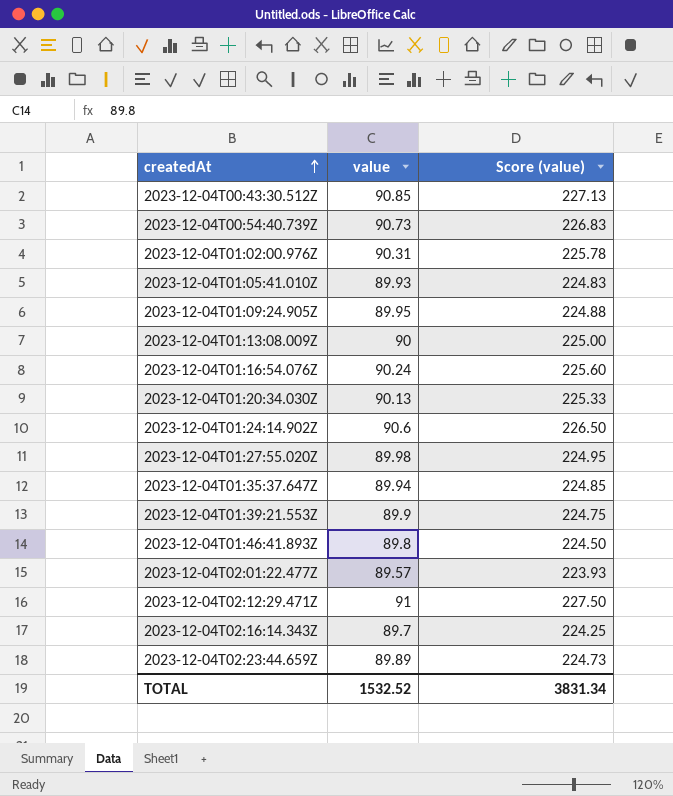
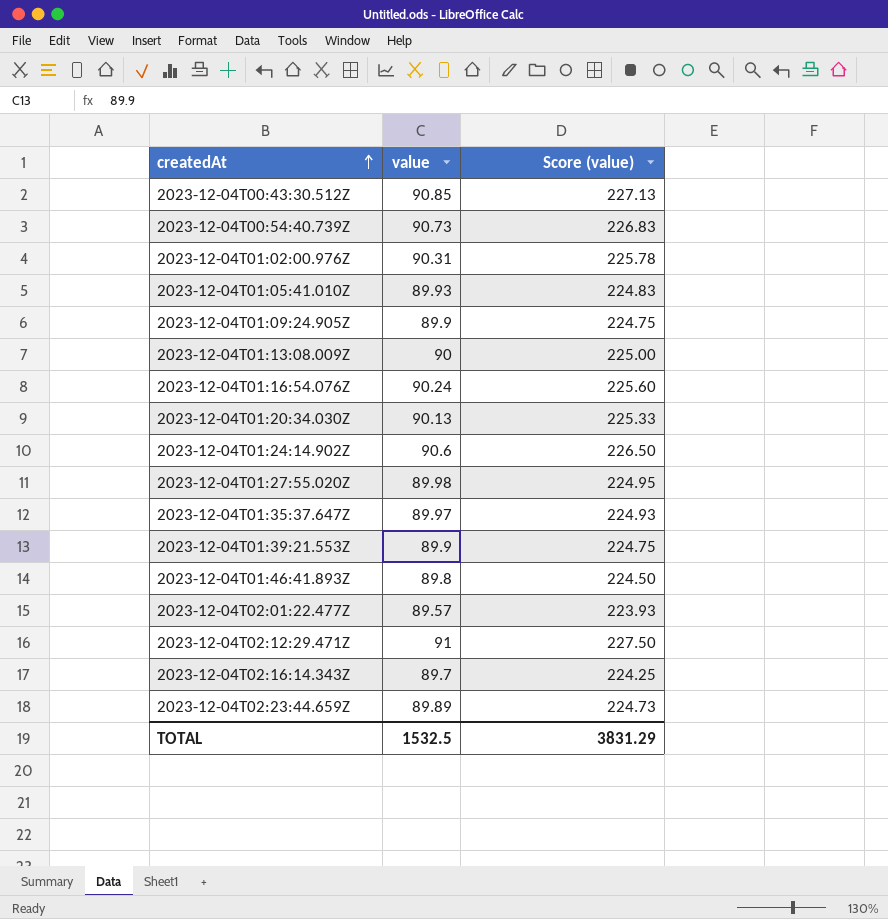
2023-12-04T01:09:24.905Z | value: 89.95 -> 89.9
2023-12-04T01:09:24.905Z | Score (value): 224.88 -> 224.75
2023-12-04T01:35:37.647Z | value: 89.94 -> 89.97
2023-12-04T01:35:37.647Z | Score (value): 224.85 -> 224.93
TOTAL | value: 1532.52 -> 1532.5
TOTAL | Score (value): 3831.34 -> 3831.29

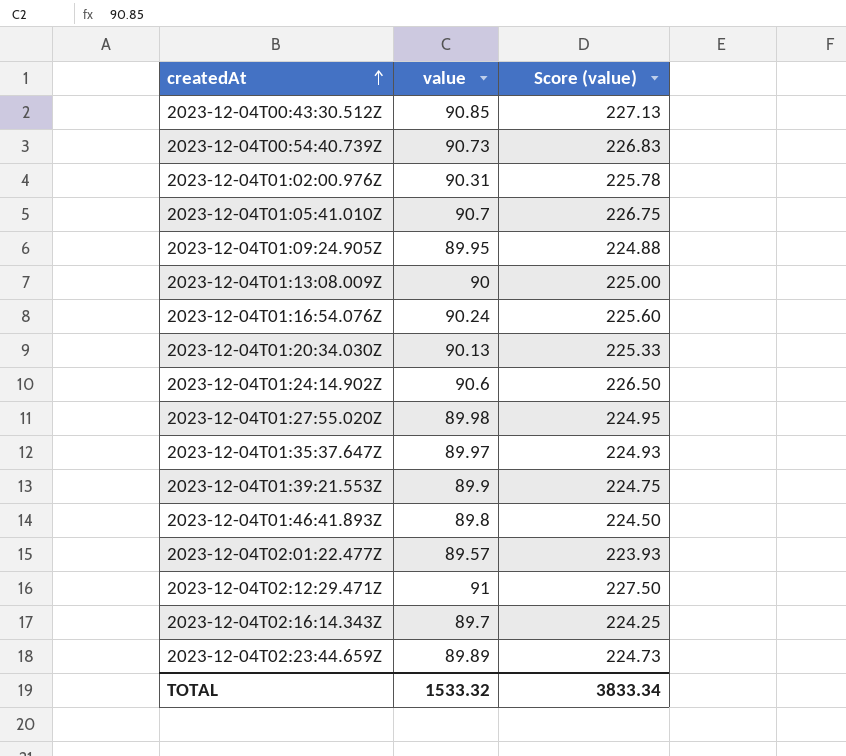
2023-12-04T01:05:41.010Z | value: 89.93 -> 90.7
2023-12-04T01:05:41.010Z | Score (value): 224.83 -> 226.75
2023-12-04T01:09:24.905Z | value: 89.9 -> 89.95
2023-12-04T01:09:24.905Z | Score (value): 224.75 -> 224.88
TOTAL | value: 1532.5 -> 1533.32
TOTAL | Score (value): 3831.29 -> 3833.34

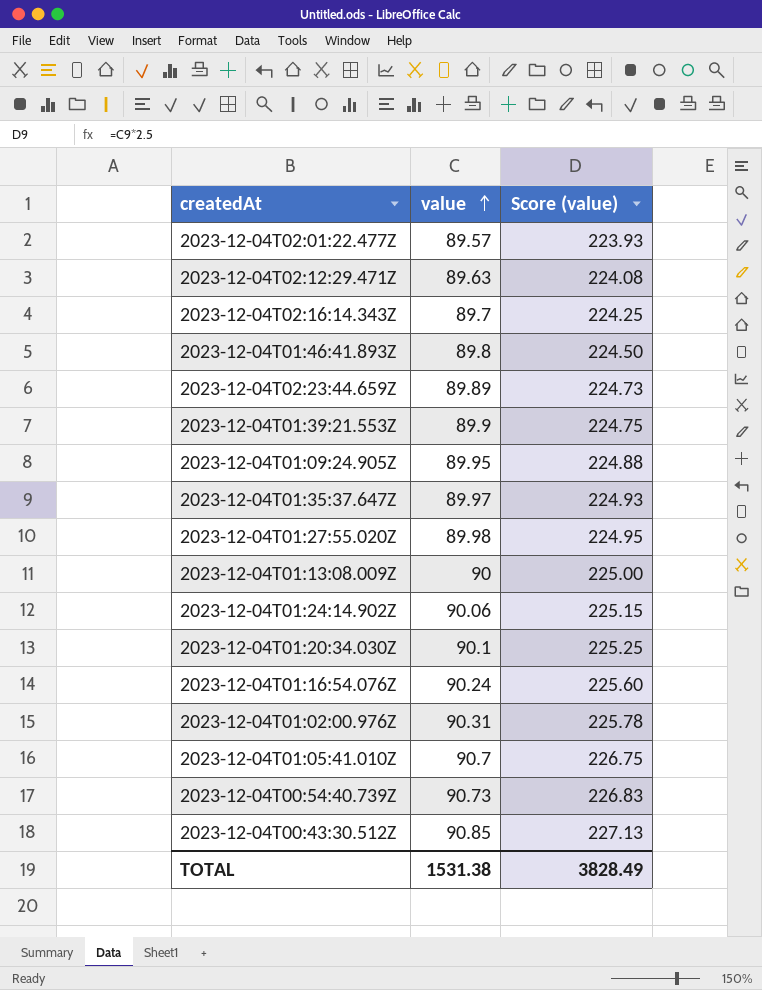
row order: createdAt ascending -> value ascending
2023-12-04T02:12:29.471Z | value: 91 -> 89.63
2023-12-04T02:12:29.471Z | Score (value): 227.50 -> 224.08
2023-12-04T01:24:14.902Z | value: 90.6 -> 90.06
2023-12-04T01:24:14.902Z | Score (value): 226.50 -> 225.15
2023-12-04T01:20:34.030Z | value: 90.13 -> 90.1
2023-12-04T01:20:34.030Z | Score (value): 225.33 -> 225.25
TOTAL | value: 1533.32 -> 1531.38
TOTAL | Score (value): 3833.34 -> 3828.49

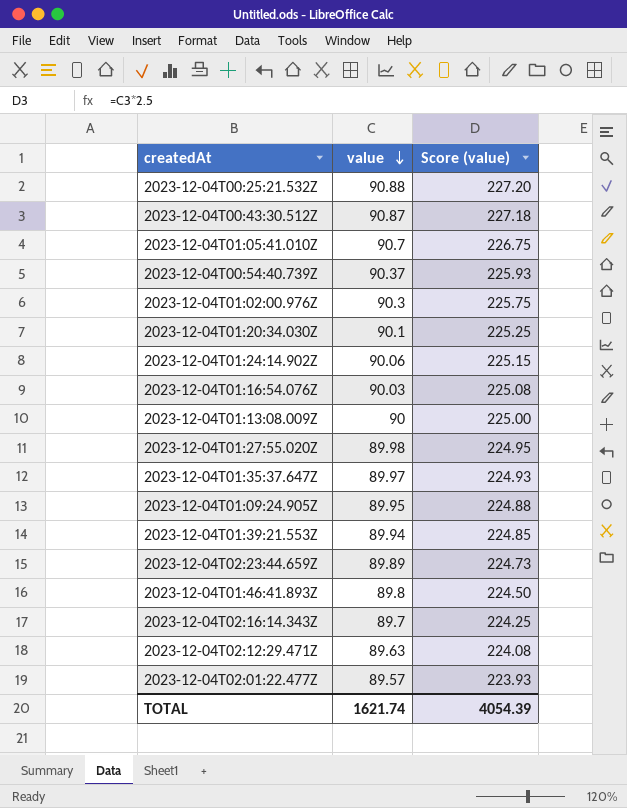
row order: value ascending -> value descending
row 2023-12-04T00:25:21.532Z: none -> 90.88 | 227.20
2023-12-04T00:43:30.512Z | value: 90.85 -> 90.87
2023-12-04T00:43:30.512Z | Score (value): 227.13 -> 227.18
2023-12-04T00:54:40.739Z | value: 90.73 -> 90.37
2023-12-04T00:54:40.739Z | Score (value): 226.83 -> 225.93
2023-12-04T01:02:00.976Z | value: 90.31 -> 90.3
2023-12-04T01:02:00.976Z | Score (value): 225.78 -> 225.75
2023-12-04T01:16:54.076Z | value: 90.24 -> 90.03
2023-12-04T01:16:54.076Z | Score (value): 225.60 -> 225.08
2023-12-04T01:39:21.553Z | value: 89.9 -> 89.94
2023-12-04T01:39:21.553Z | Score (value): 224.75 -> 224.85
TOTAL | value: 1531.38 -> 1621.74
TOTAL | Score (value): 3828.49 -> 4054.39

